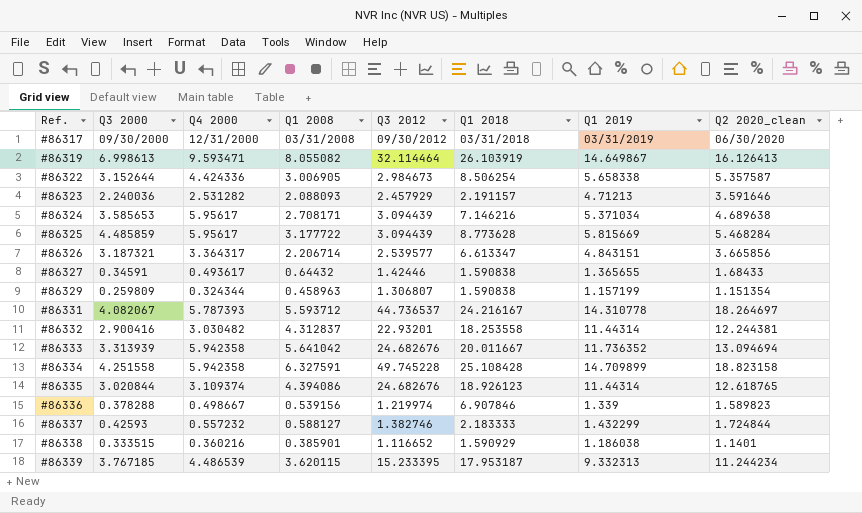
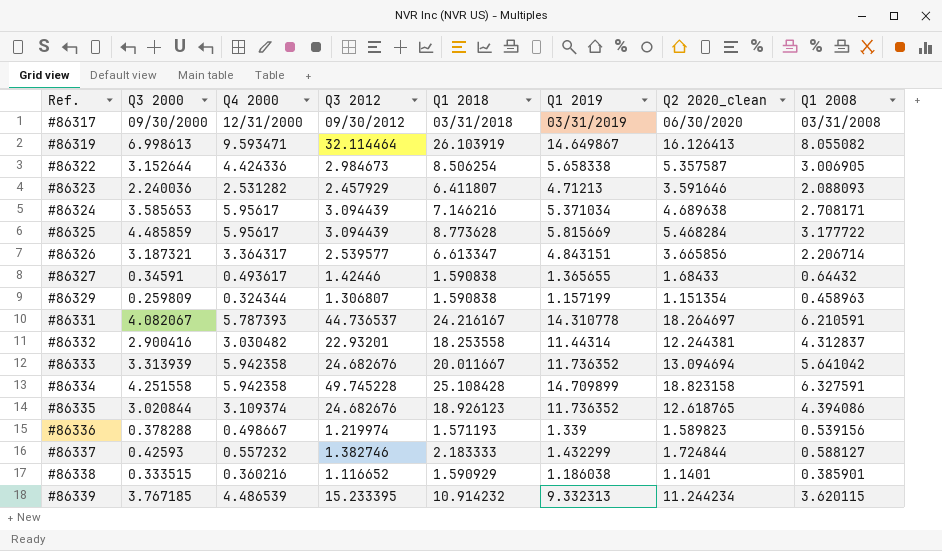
column Q1 2008 | position: 4 -> 8
#86323 | Q1 2018: 2.191157 -> 6.411807
#86331 | Q1 2008: 5.593712 -> 6.210591
#86335 | Q1 2019: 11.44314 -> 11.736352
#86336 | Q1 2018: 6.907846 -> 1.571193
#86339 | Q1 2018: 17.953187 -> 10.914232

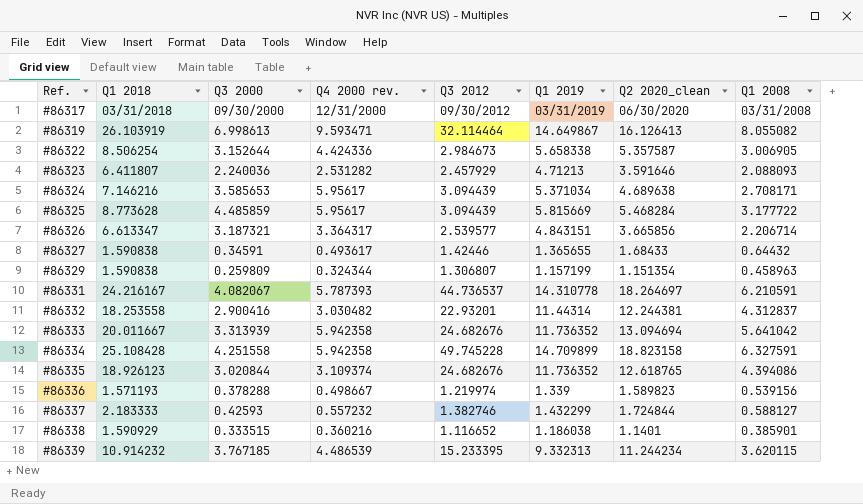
column Q1 2018 | position: 5 -> 2
column name: Q4 2000 -> Q4 2000 rev.

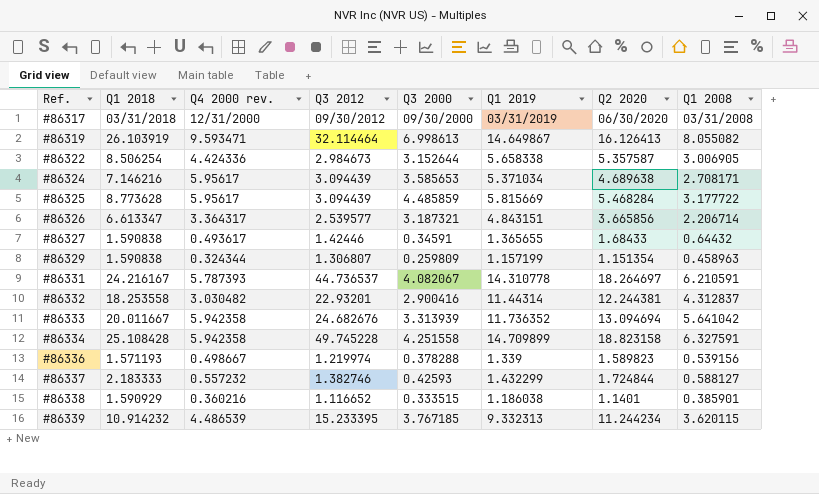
column Q3 2000 | position: 3 -> 5
column name: Q2 2020_clean -> Q2 2020
row #86323: 6.411807 | 2.240036 | 2.531282 | 2.457929 | 4.71213 | 3.591646 | 2.088093 -> none
row #86335: 18.926123 | 3.020844 | 3.109374 | 24.682676 | 11.736352 | 12.618765 | 4.394086 -> none

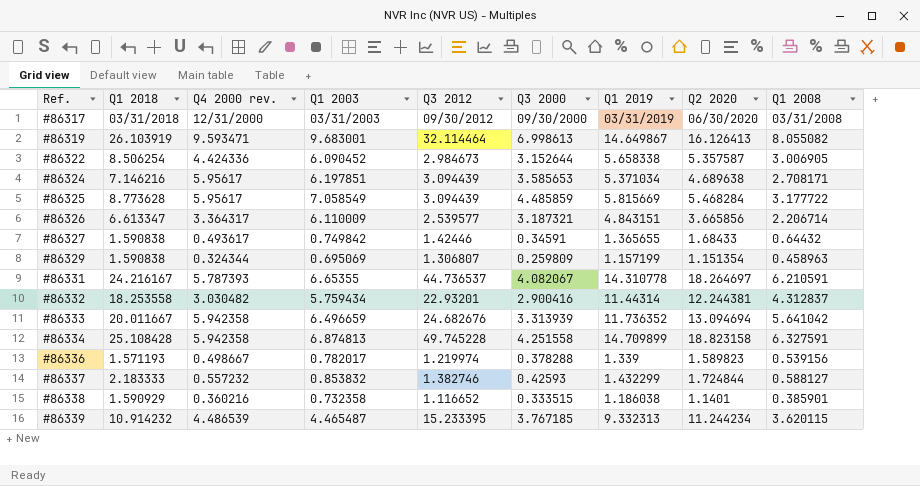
column Q1 2003 | position: none -> 4

